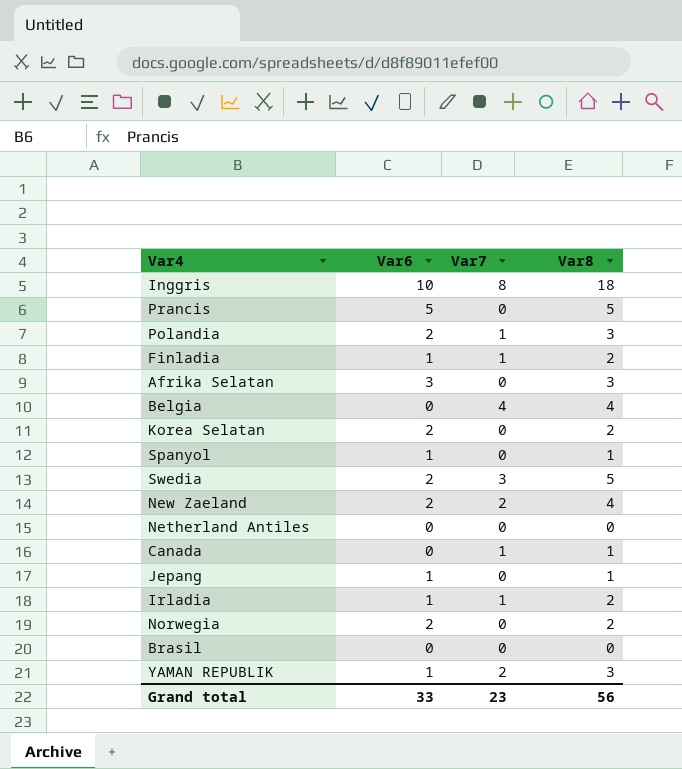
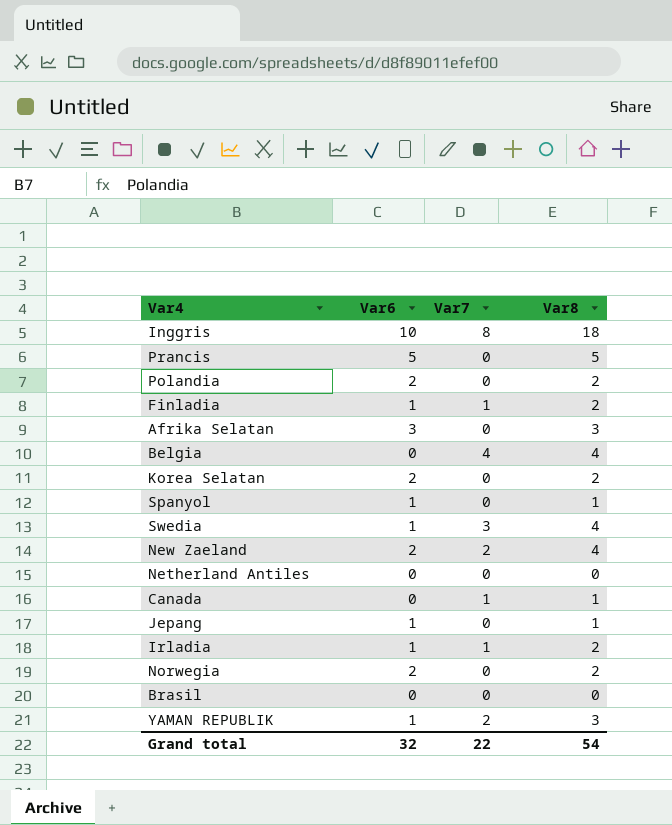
Polandia | Var7: 1 -> 0
Polandia | Var8: 3 -> 2
Swedia | Var6: 2 -> 1
Swedia | Var8: 5 -> 4
Grand total | Var6: 33 -> 32
Grand total | Var7: 23 -> 22
Grand total | Var8: 56 -> 54

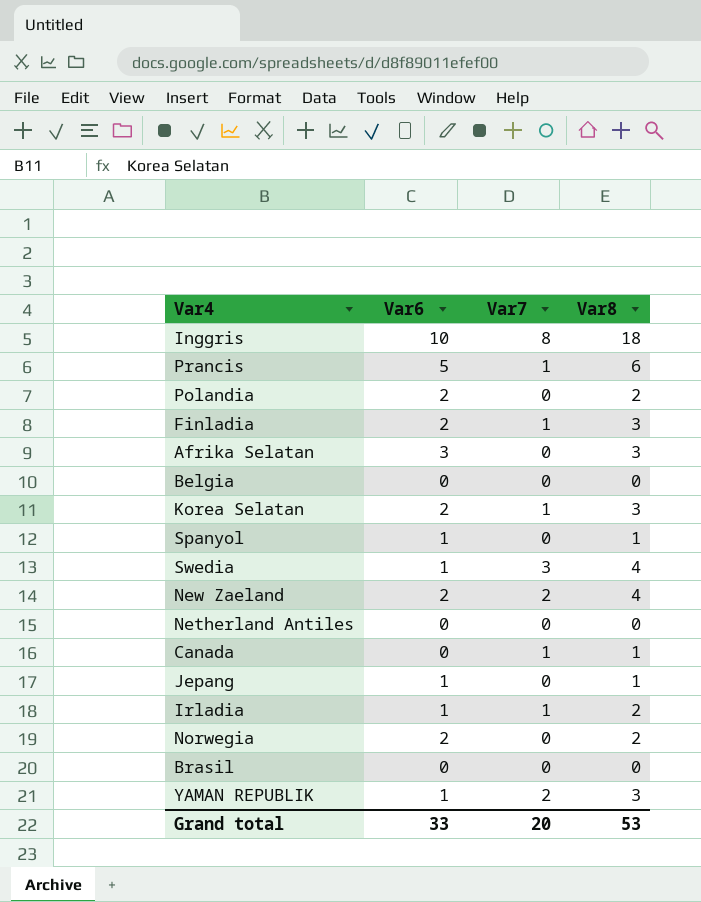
Prancis | Var7: 0 -> 1
Prancis | Var8: 5 -> 6
Finladia | Var6: 1 -> 2
Finladia | Var8: 2 -> 3
Belgia | Var7: 4 -> 0
Belgia | Var8: 4 -> 0
Korea Selatan | Var7: 0 -> 1
Korea Selatan | Var8: 2 -> 3
Grand total | Var6: 32 -> 33
Grand total | Var7: 22 -> 20
Grand total | Var8: 54 -> 53

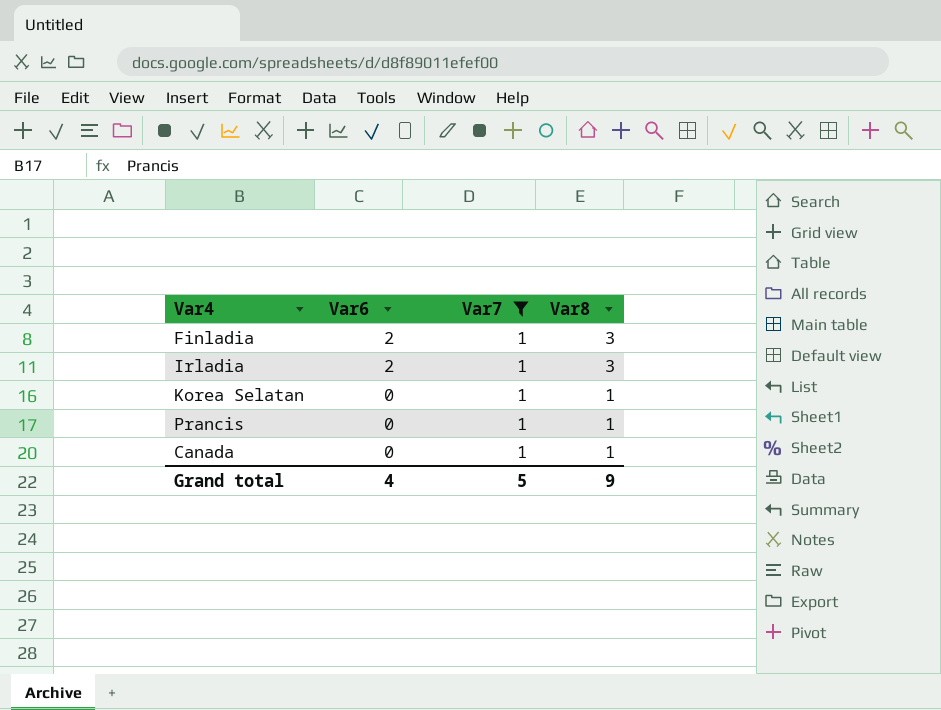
filter: none -> Var7 = 1
row order: none -> Var6 descending
Irladia | Var6: 1 -> 2
Irladia | Var8: 2 -> 3
Korea Selatan | Var6: 2 -> 0
Korea Selatan | Var8: 3 -> 1
Prancis | Var6: 5 -> 0
Prancis | Var8: 6 -> 1
Grand total | Var6: 33 -> 4
Grand total | Var7: 20 -> 5
Grand total | Var8: 53 -> 9

